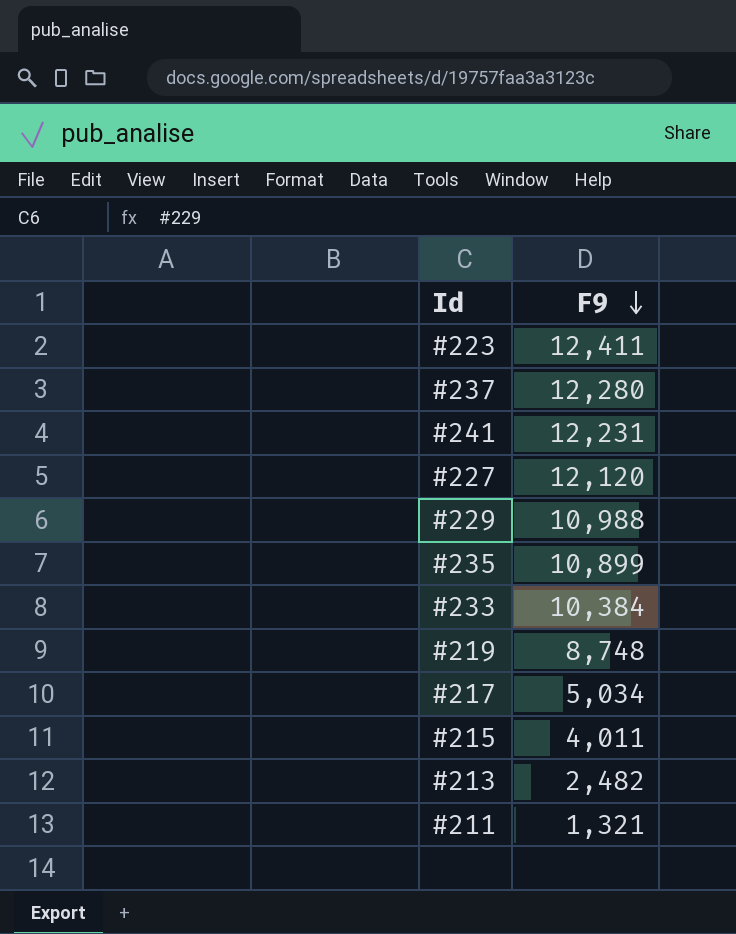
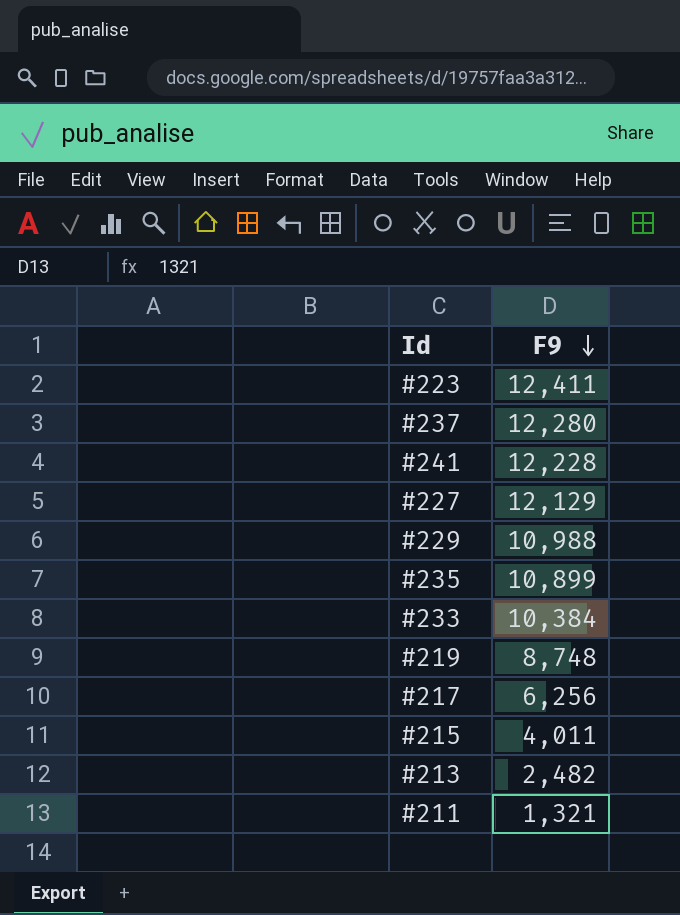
#241 | F9: 12,231 -> 12,228
#227 | F9: 12,120 -> 12,129
#217 | F9: 5,034 -> 6,256

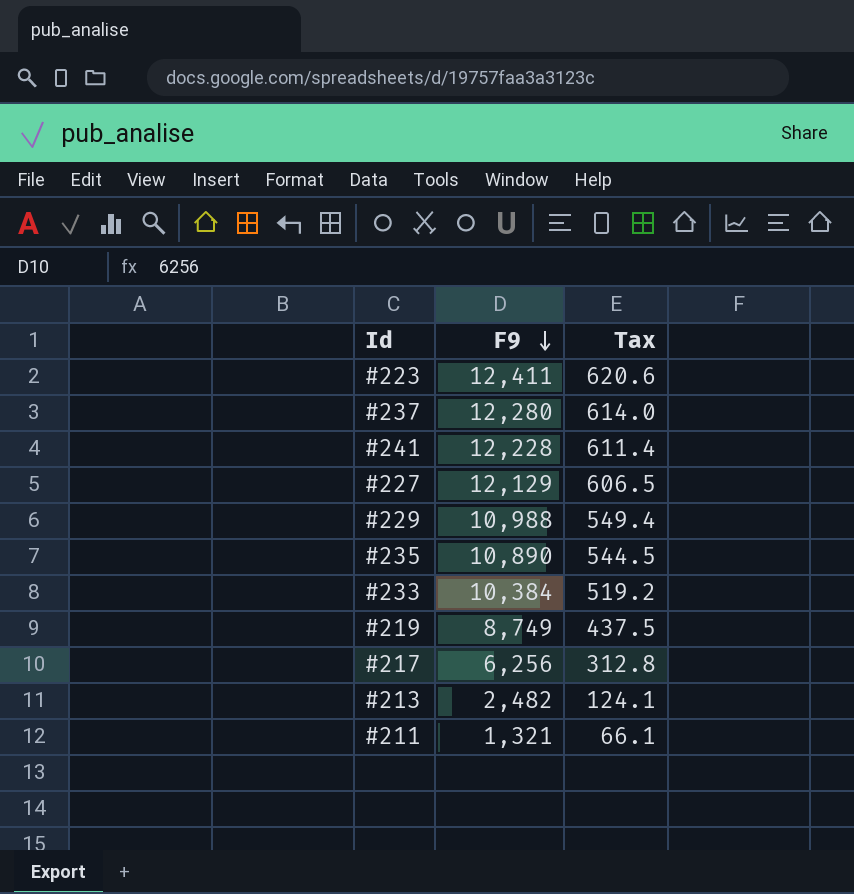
column Tax | formula: none -> [F9] * 0.05
row #215: 4,011 -> none
#235 | F9: 10,899 -> 10,890
#219 | F9: 8,748 -> 8,749

